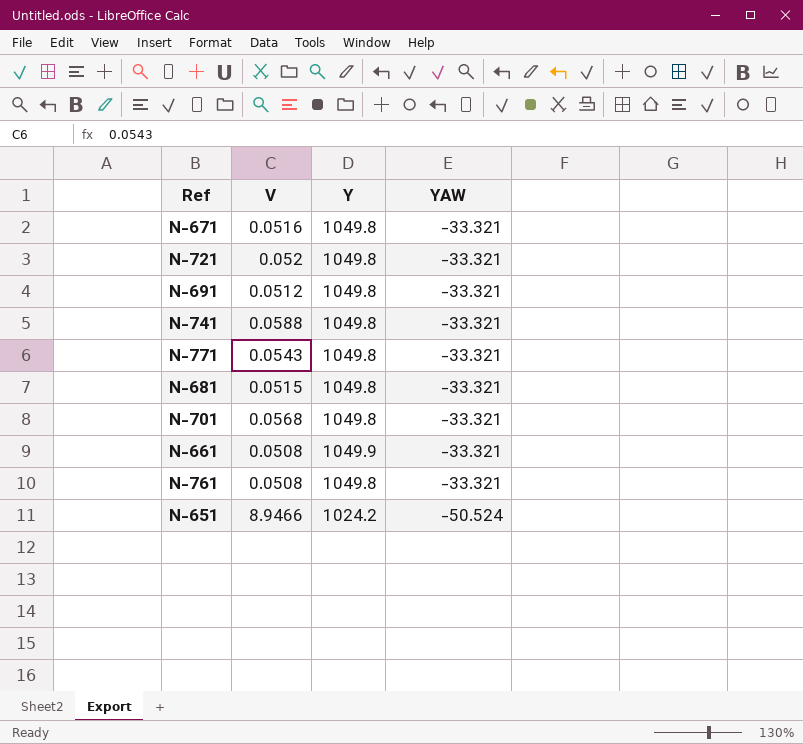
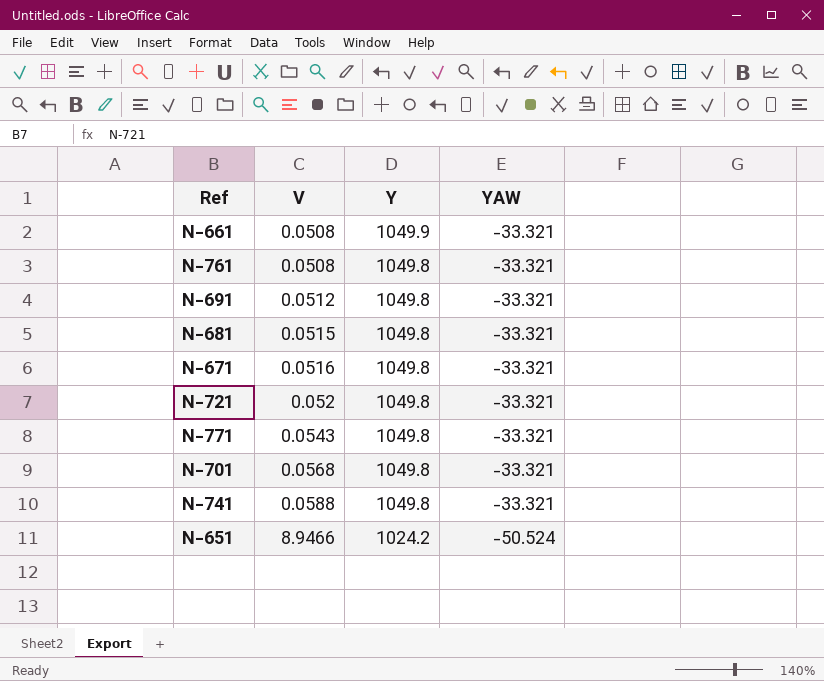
row order: YAW descending -> V ascending

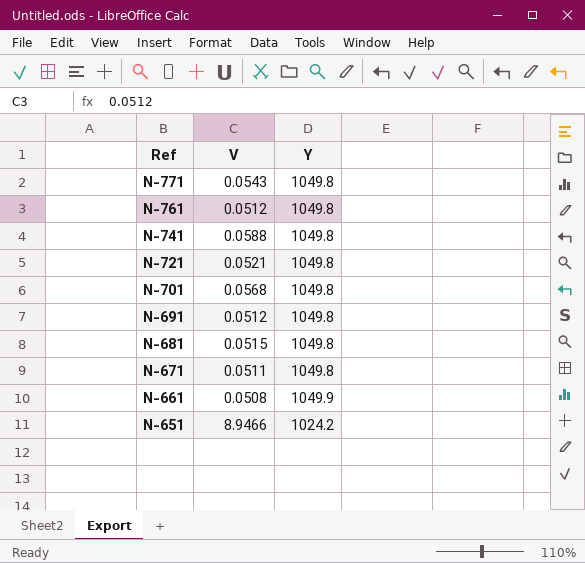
row order: V ascending -> Ref descending
column YAW | position: 4 -> none
N-761 | V: 0.0508 -> 0.0512
N-721 | V: 0.052 -> 0.0521
N-671 | V: 0.0516 -> 0.0511

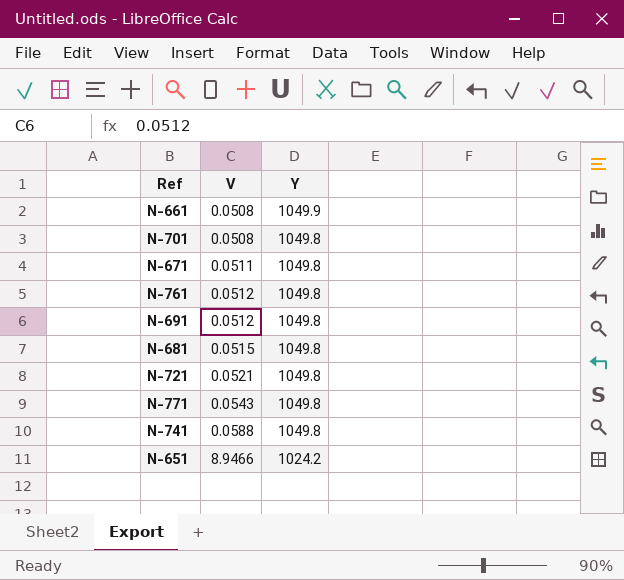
row order: Ref descending -> V ascending
N-701 | V: 0.0568 -> 0.0508

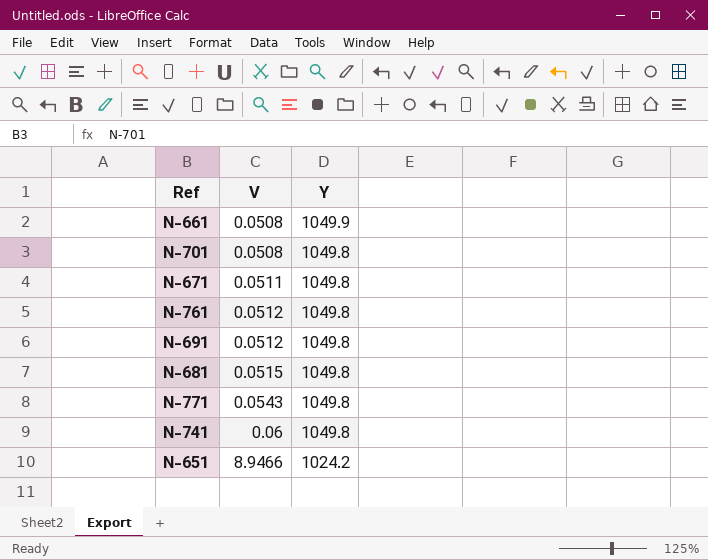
row N-721: 0.0521 | 1049.8 -> none
N-741 | V: 0.0588 -> 0.06

